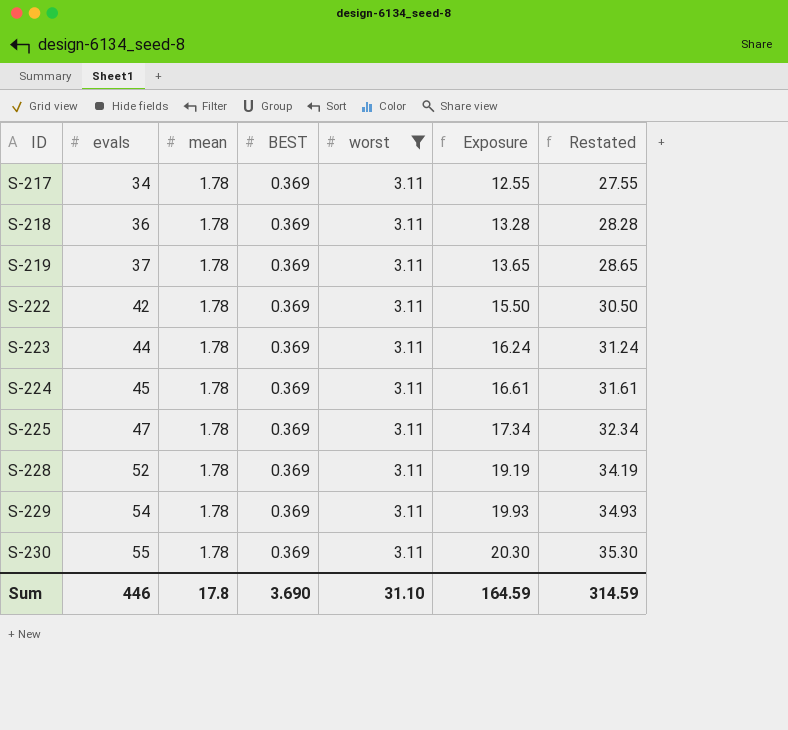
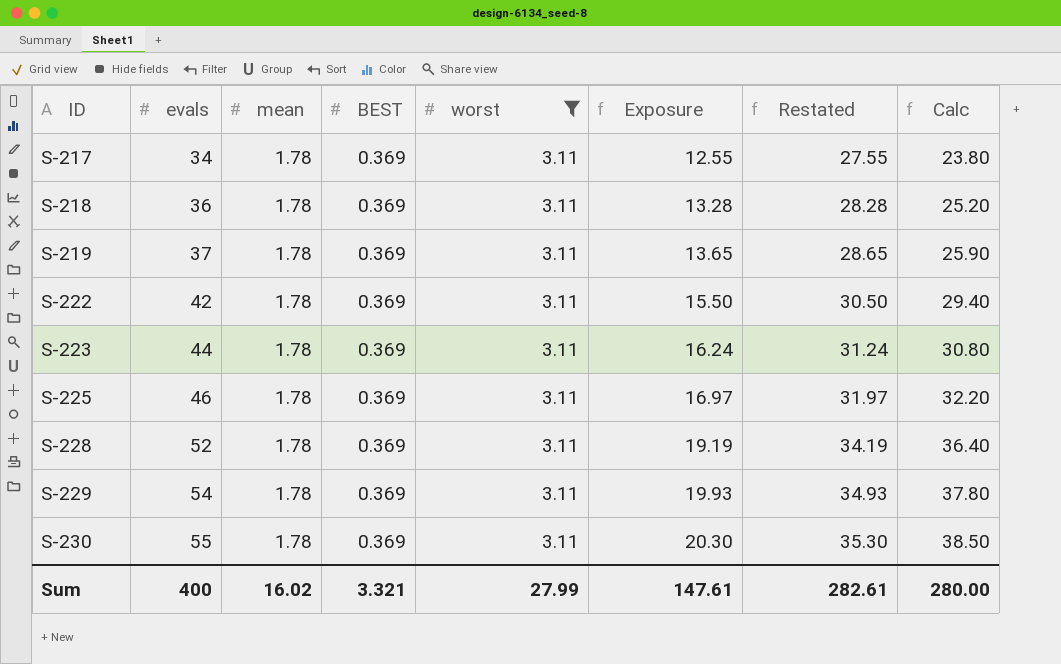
column Calc | formula: none -> [evals] * 0.7
row S-224: 45 | 1.78 | 0.369 | 3.11 | 16.61 | 31.61 -> none
S-225 | evals: 47 -> 46
S-225 | Exposure: 17.34 -> 16.97
S-225 | Restated: 32.34 -> 31.97
Sum | evals: 446 -> 400
Sum | mean: 17.8 -> 16.02
Sum | BEST: 3.690 -> 3.321
Sum | worst: 31.10 -> 27.99
Sum | Exposure: 164.59 -> 147.61
Sum | Restated: 314.59 -> 282.61

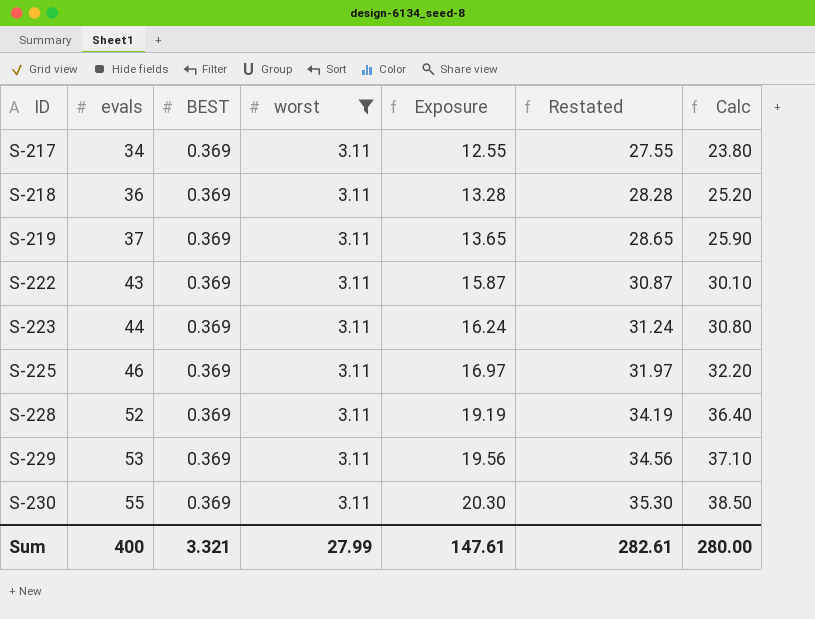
column mean | position: 3 -> none
S-222 | evals: 42 -> 43
S-222 | Exposure: 15.50 -> 15.87
S-222 | Restated: 30.50 -> 30.87
S-222 | Calc: 29.40 -> 30.10
S-229 | evals: 54 -> 53
S-229 | Exposure: 19.93 -> 19.56
S-229 | Restated: 34.93 -> 34.56
S-229 | Calc: 37.80 -> 37.10

